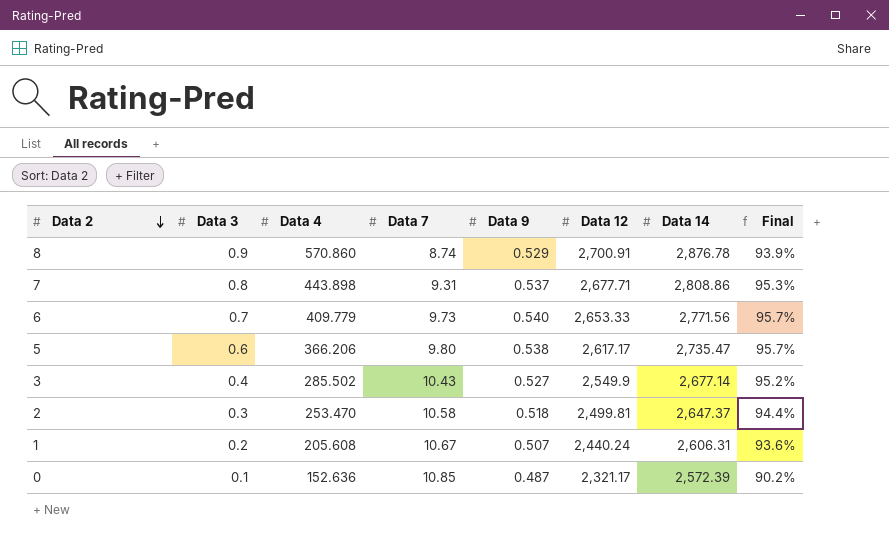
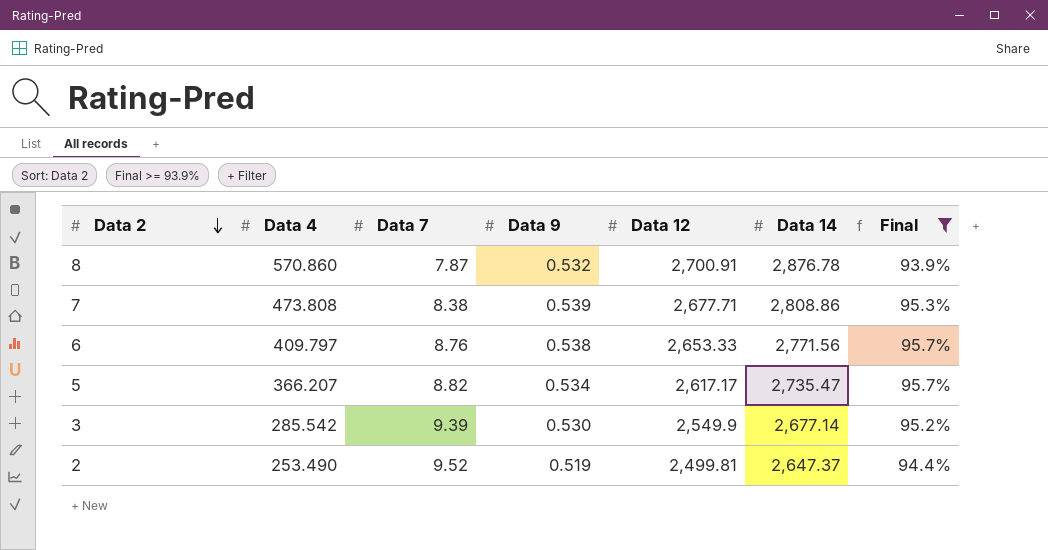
filter: none -> Final >= 93.9%
column Data 3 | position: 2 -> none
8 | Data 7: 8.74 -> 7.87
8 | Data 9: 0.529 -> 0.532
7 | Data 4: 443.898 -> 473.808
7 | Data 7: 9.31 -> 8.38
7 | Data 9: 0.537 -> 0.539
6 | Data 4: 409.779 -> 409.797
6 | Data 7: 9.73 -> 8.76
6 | Data 9: 0.540 -> 0.538
5 | Data 4: 366.206 -> 366.207
5 | Data 7: 9.80 -> 8.82
5 | Data 9: 0.538 -> 0.534
3 | Data 4: 285.502 -> 285.542
3 | Data 7: 10.43 -> 9.39
3 | Data 9: 0.527 -> 0.530
2 | Data 4: 253.470 -> 253.490
2 | Data 7: 10.58 -> 9.52
2 | Data 9: 0.518 -> 0.519

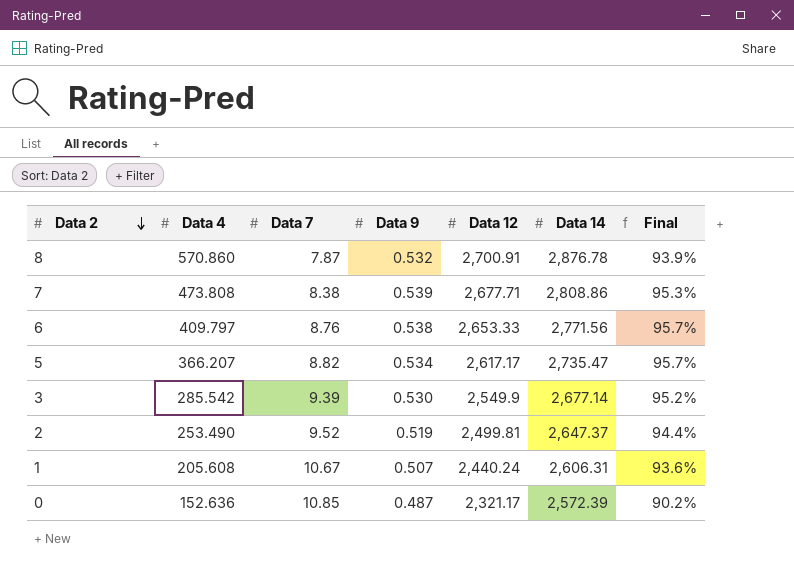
filter: Final >= 93.9% -> none

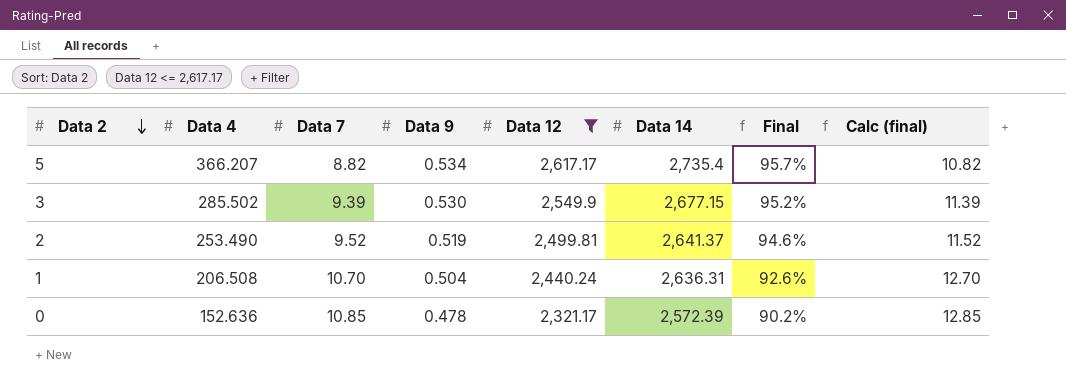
filter: none -> Data 12 <= 2,617.17
column Calc (final) | formula: none -> [Data 7] + 2
5 | Data 14: 2,735.47 -> 2,735.4
3 | Data 4: 285.542 -> 285.502
3 | Data 14: 2,677.14 -> 2,677.15
2 | Data 14: 2,647.37 -> 2,641.37
2 | Final: 94.4% -> 94.6%
1 | Data 4: 205.608 -> 206.508
1 | Data 7: 10.67 -> 10.70
1 | Data 9: 0.507 -> 0.504
1 | Data 14: 2,606.31 -> 2,636.31
1 | Final: 93.6% -> 92.6%
0 | Data 9: 0.487 -> 0.478

